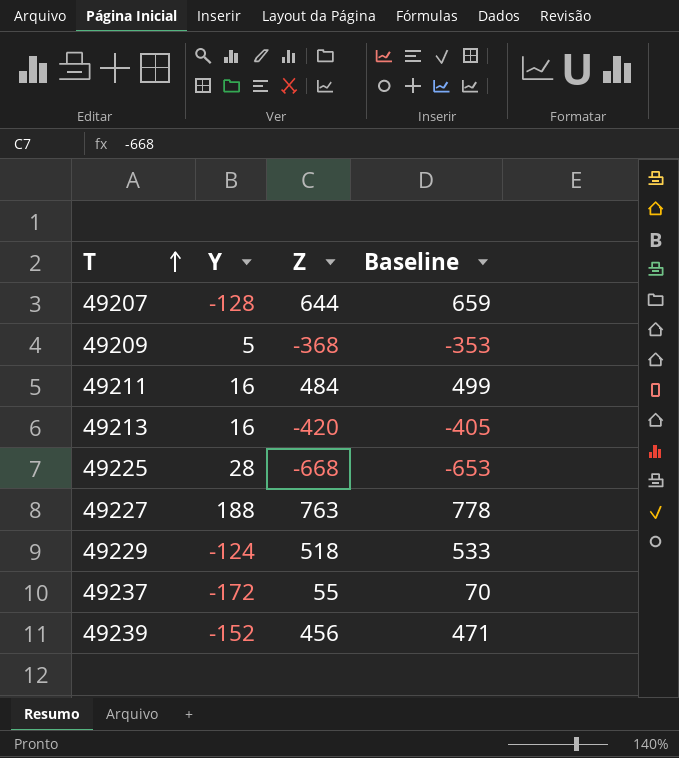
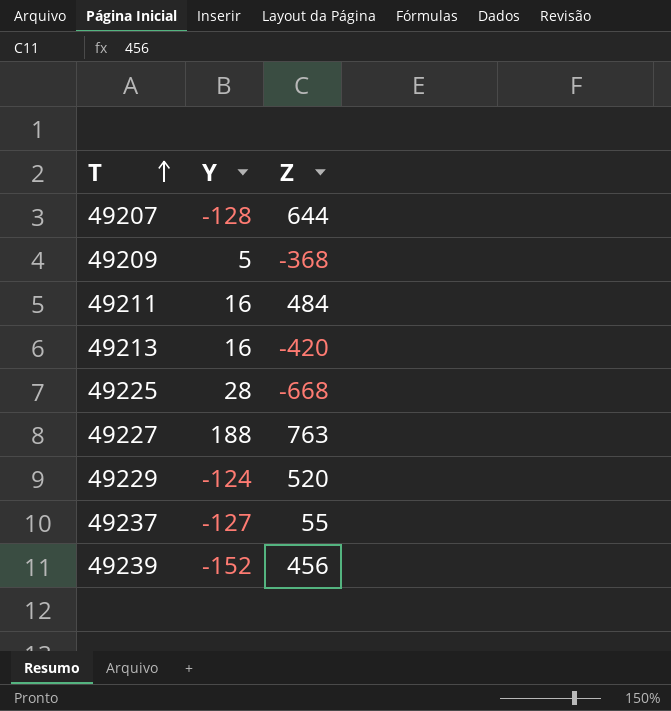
column Baseline | formula: [Z] + 15 -> none
49229 | Z: 518 -> 520
49237 | Y: -172 -> -127

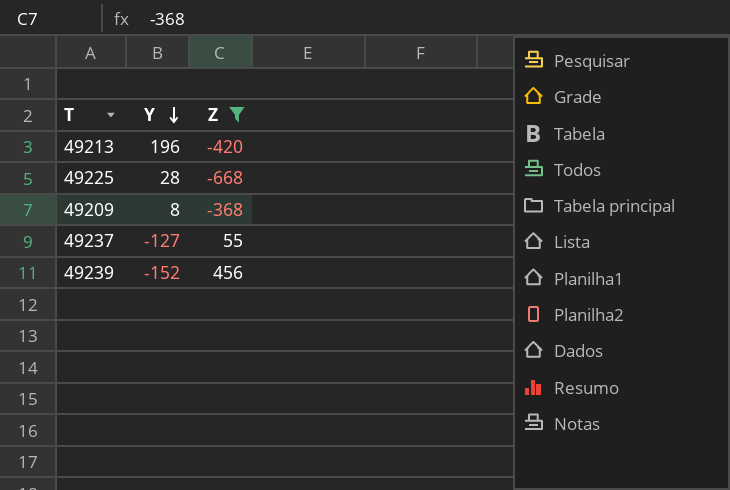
filter: none -> Z <= 456
row order: T ascending -> Y descending
49213 | Y: 16 -> 196
49209 | Y: 5 -> 8

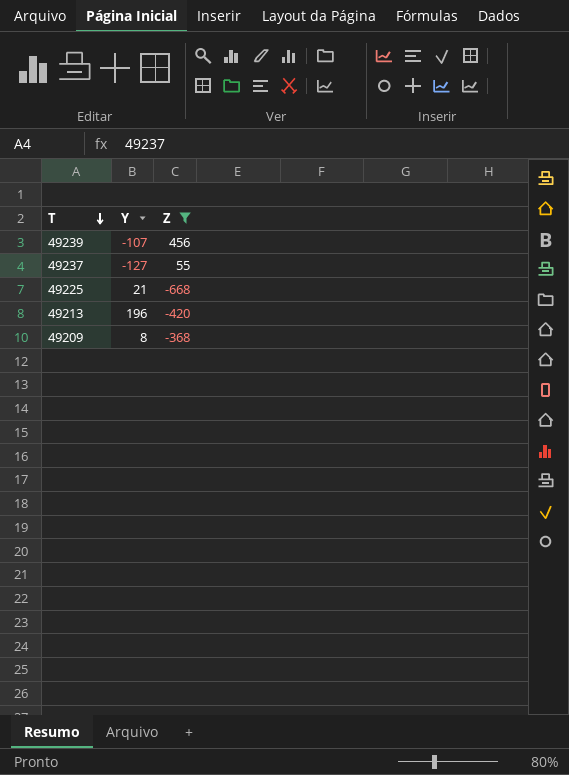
row order: Y descending -> T descending
49239 | Y: -152 -> -107
49225 | Y: 28 -> 21

